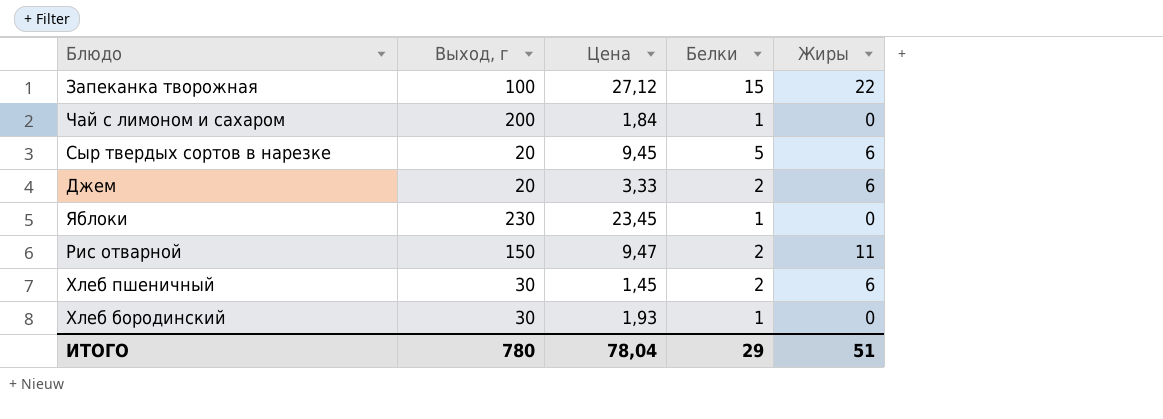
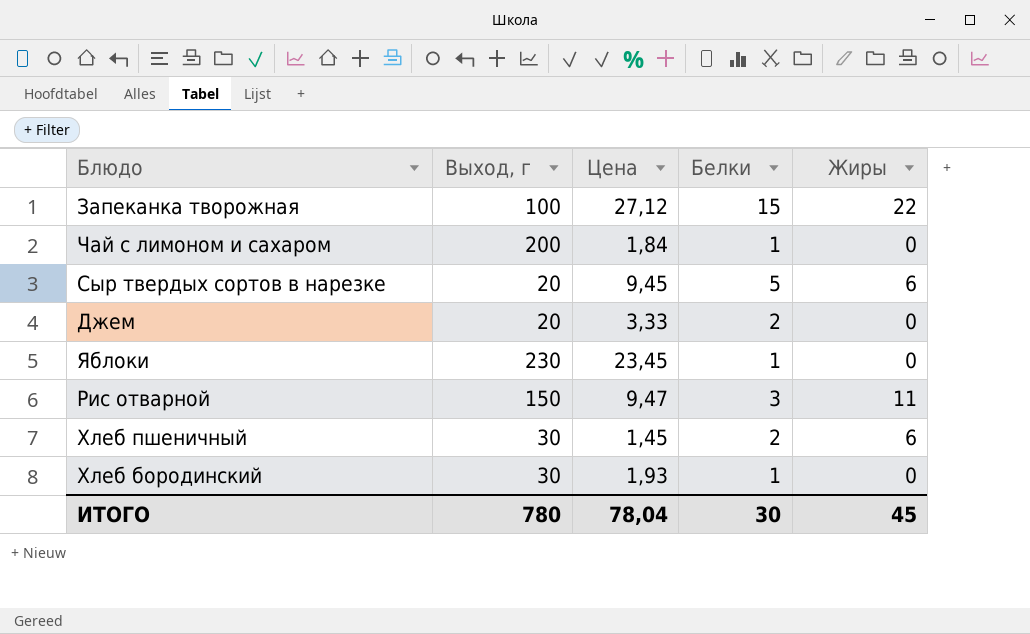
Джем | Жиры: 6 -> 0
Рис отварной | Белки: 2 -> 3
ИТОГО | Белки: 29 -> 30
ИТОГО | Жиры: 51 -> 45

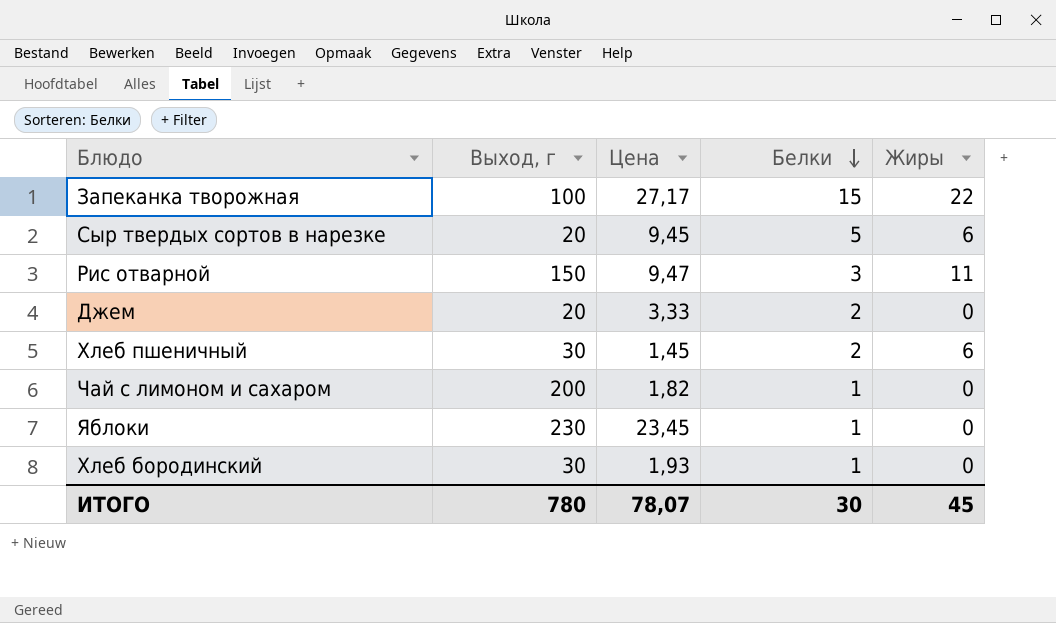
row order: none -> Белки descending
Запеканка творожная | Цена: 27,12 -> 27,17
Чай с лимоном и сахаром | Цена: 1,84 -> 1,82
ИТОГО | Цена: 78,04 -> 78,07

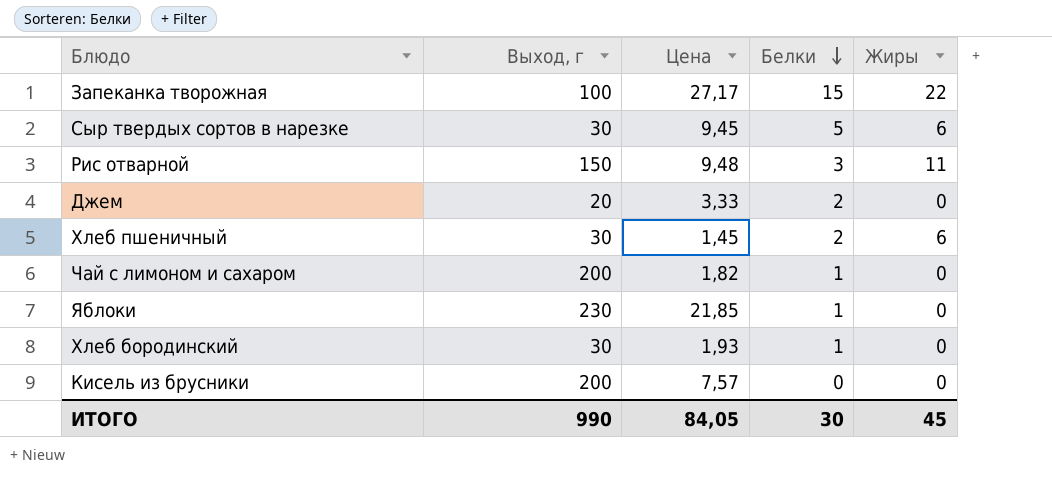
Сыр твердых сортов в нарезке | Выход, г: 20 -> 30
Рис отварной | Цена: 9,47 -> 9,48
Яблоки | Цена: 23,45 -> 21,85
row Кисель из брусники: none -> 200 | 7,57 | 0 | 0
ИТОГО | Выход, г: 780 -> 990
ИТОГО | Цена: 78,07 -> 84,05

